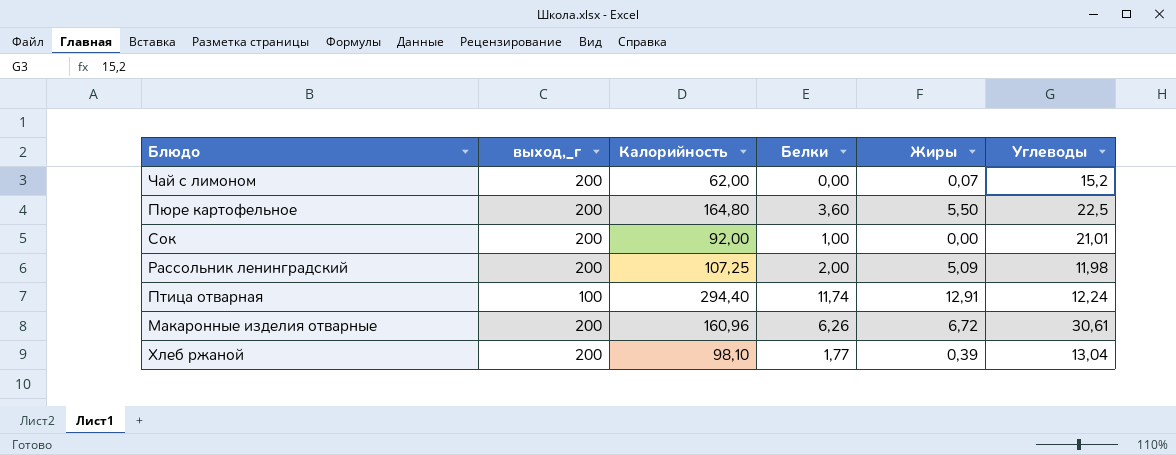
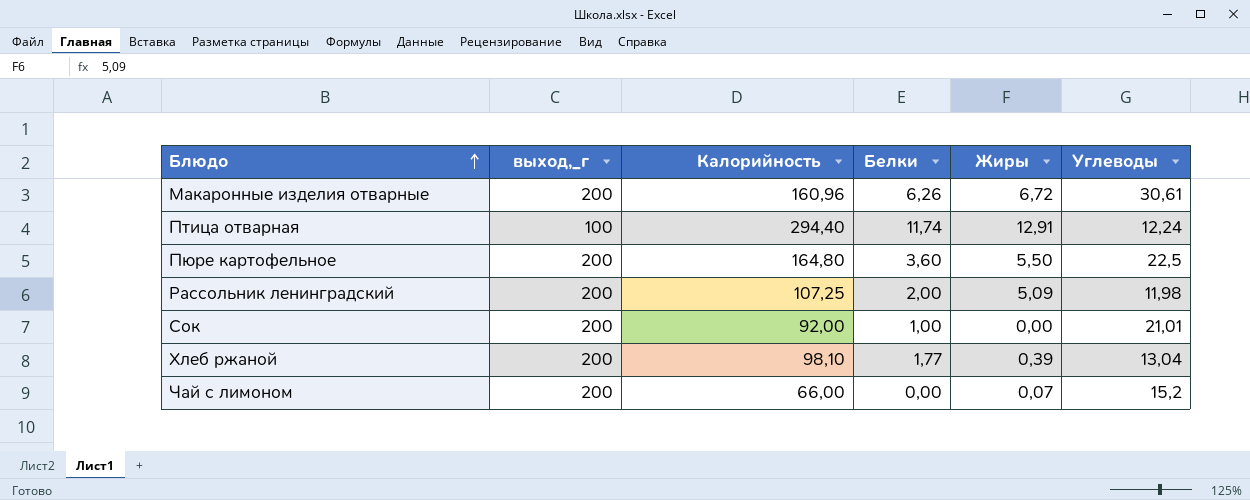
row order: none -> Блюдо ascending
Чай с лимоном | Калорийность: 62,00 -> 66,00

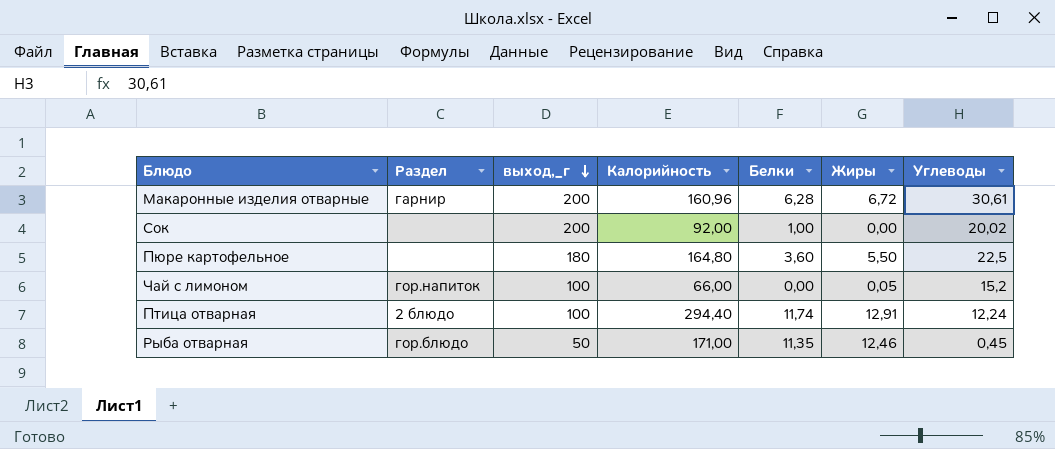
row order: Блюдо ascending -> выход,_г descending
column Раздел | position: none -> 2
row Рассольник ленинградский: 200 | 107,25 | 2,00 | 5,09 | 11,98 -> none
row Хлеб ржаной: 200 | 98,10 | 1,77 | 0,39 | 13,04 -> none
Макаронные изделия отварные | Белки: 6,26 -> 6,28
Сок | Углеводы: 21,01 -> 20,02
Пюре картофельное | выход,_г: 200 -> 180
Чай с лимоном | выход,_г: 200 -> 100
Чай с лимоном | Жиры: 0,07 -> 0,05
row Рыба отварная: none -> гор.блюдо | 50 | 171,00 | 11,35 | 12,46 | 0,45

